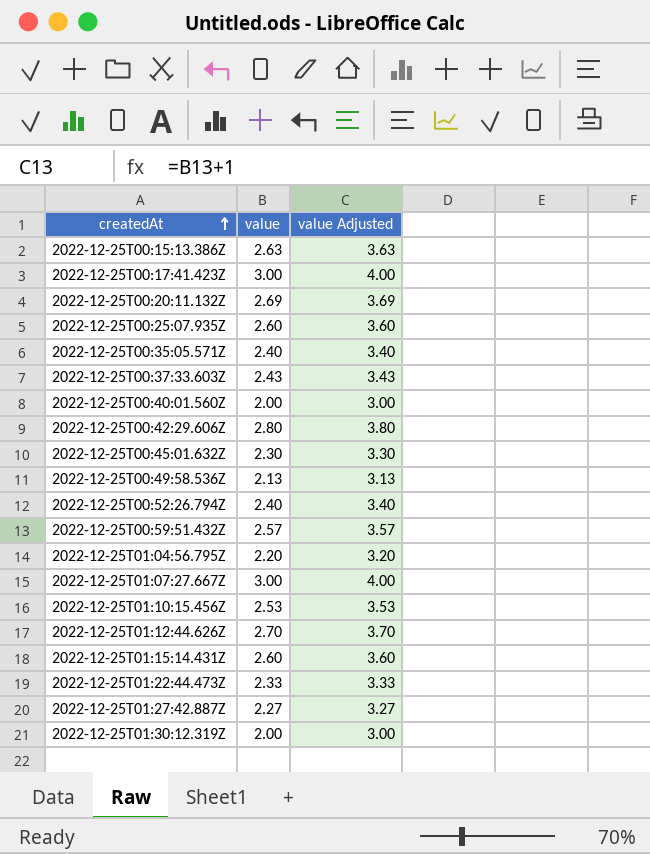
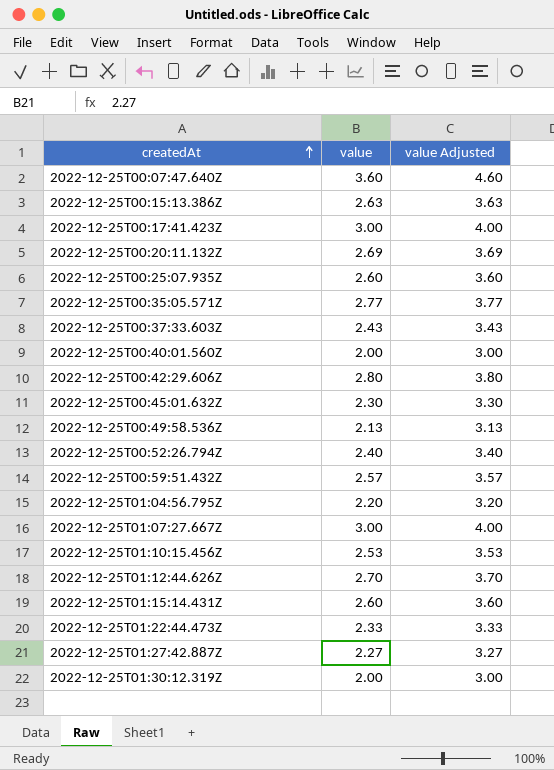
row 2022-12-25T00:07:47.640Z: none -> 3.60 | 4.60
2022-12-25T00:35:05.571Z | value: 2.40 -> 2.77
2022-12-25T00:35:05.571Z | value Adjusted: 3.40 -> 3.77

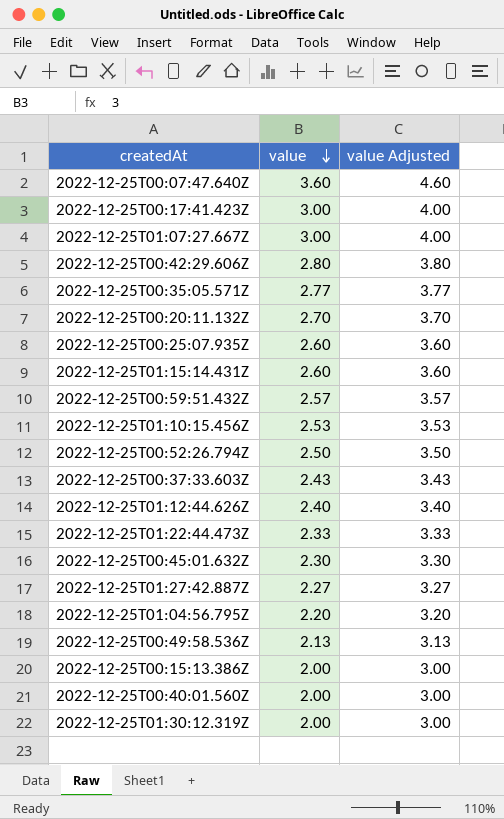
row order: createdAt ascending -> value descending
2022-12-25T00:20:11.132Z | value: 2.69 -> 2.70
2022-12-25T00:20:11.132Z | value Adjusted: 3.69 -> 3.70
2022-12-25T00:52:26.794Z | value: 2.40 -> 2.50
2022-12-25T00:52:26.794Z | value Adjusted: 3.40 -> 3.50
2022-12-25T01:12:44.626Z | value: 2.70 -> 2.40
2022-12-25T01:12:44.626Z | value Adjusted: 3.70 -> 3.40
2022-12-25T00:15:13.386Z | value: 2.63 -> 2.00
2022-12-25T00:15:13.386Z | value Adjusted: 3.63 -> 3.00

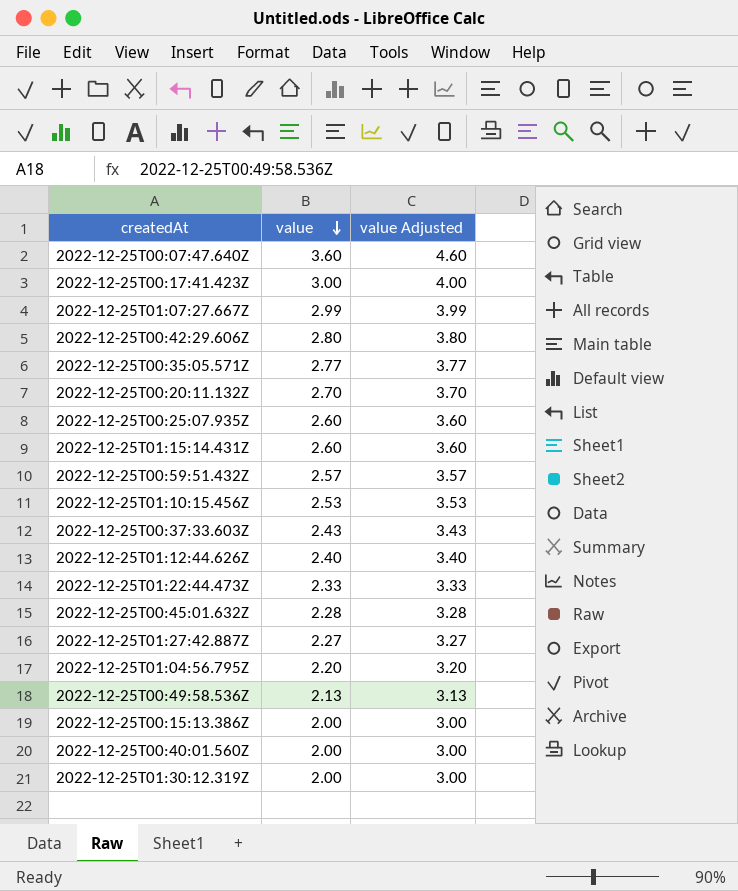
row 2022-12-25T00:52:26.794Z: 2.50 | 3.50 -> none
2022-12-25T01:07:27.667Z | value: 3.00 -> 2.99
2022-12-25T01:07:27.667Z | value Adjusted: 4.00 -> 3.99
2022-12-25T00:45:01.632Z | value: 2.30 -> 2.28
2022-12-25T00:45:01.632Z | value Adjusted: 3.30 -> 3.28

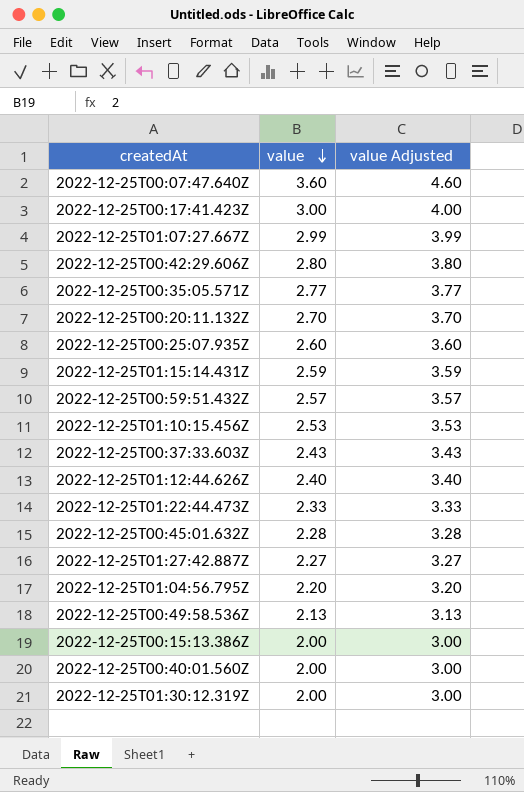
2022-12-25T01:15:14.431Z | value: 2.60 -> 2.59
2022-12-25T01:15:14.431Z | value Adjusted: 3.60 -> 3.59

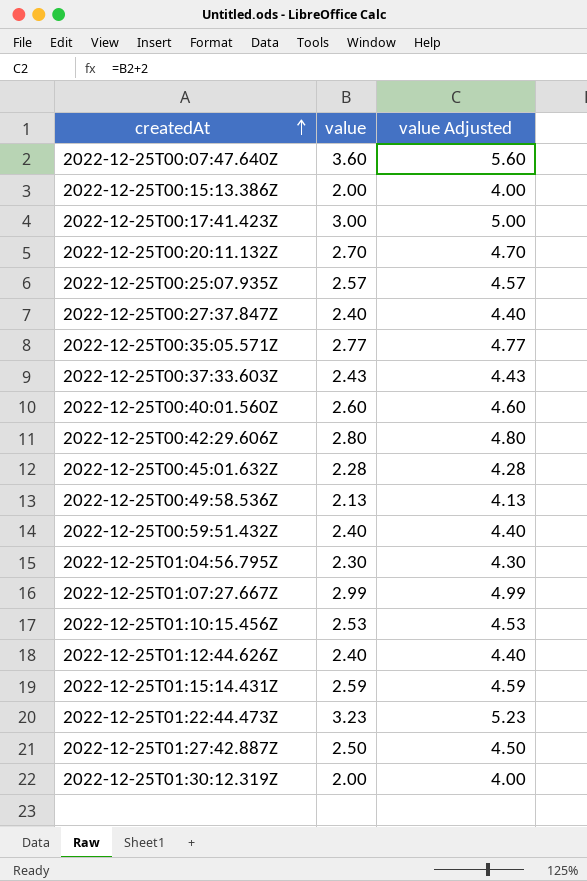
row order: value descending -> createdAt ascending
column value Adjusted | formula: [value] + 1 -> [value] + 2
2022-12-25T00:25:07.935Z | value: 2.60 -> 2.57
row 2022-12-25T00:27:37.847Z: none -> 2.40 | 4.40
2022-12-25T00:40:01.560Z | value: 2.00 -> 2.60
2022-12-25T00:59:51.432Z | value: 2.57 -> 2.40
2022-12-25T01:04:56.795Z | value: 2.20 -> 2.30
2022-12-25T01:22:44.473Z | value: 2.33 -> 3.23
2022-12-25T01:27:42.887Z | value: 2.27 -> 2.50

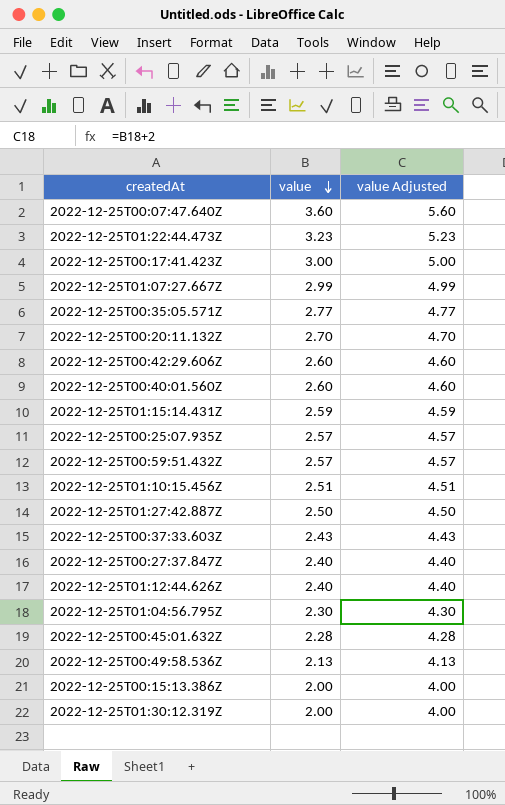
row order: createdAt ascending -> value descending
2022-12-25T00:42:29.606Z | value: 2.80 -> 2.60
2022-12-25T00:42:29.606Z | value Adjusted: 4.80 -> 4.60
2022-12-25T00:59:51.432Z | value: 2.40 -> 2.57
2022-12-25T00:59:51.432Z | value Adjusted: 4.40 -> 4.57
2022-12-25T01:10:15.456Z | value: 2.53 -> 2.51
2022-12-25T01:10:15.456Z | value Adjusted: 4.53 -> 4.51

